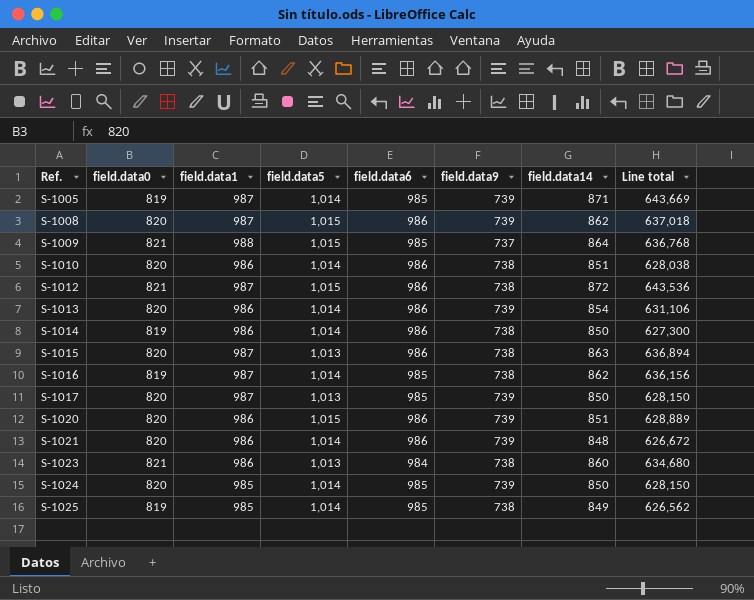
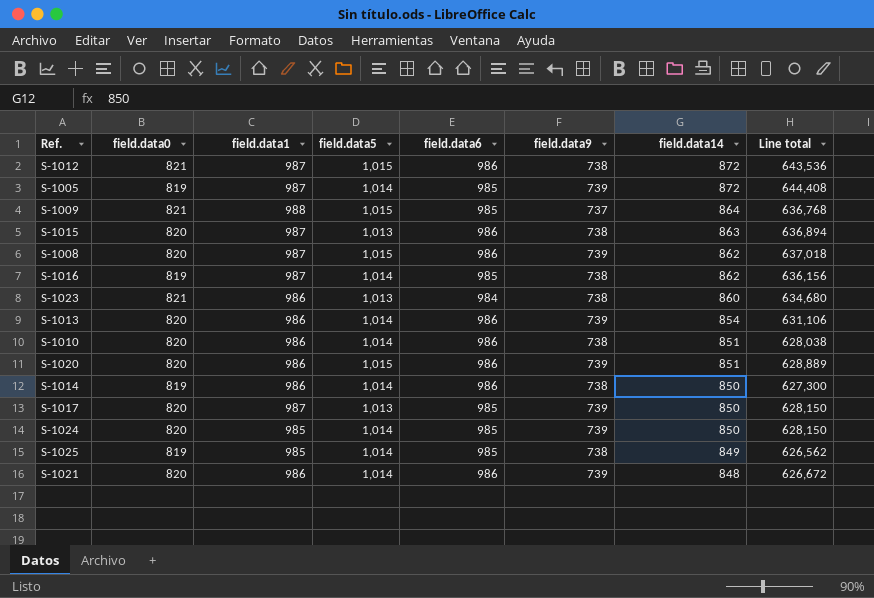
row order: Ref. ascending -> field.data14 descending
S-1005 | field.data14: 871 -> 872
S-1005 | Line total: 643,669 -> 644,408

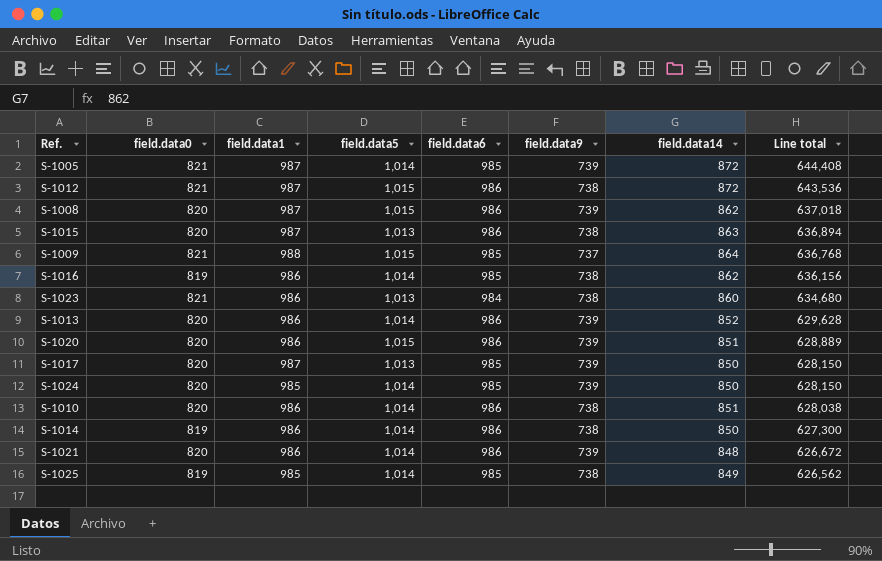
row order: field.data14 descending -> Line total descending
S-1005 | field.data0: 819 -> 821
S-1016 | field.data1: 987 -> 986
S-1013 | field.data14: 854 -> 852
S-1013 | Line total: 631,106 -> 629,628

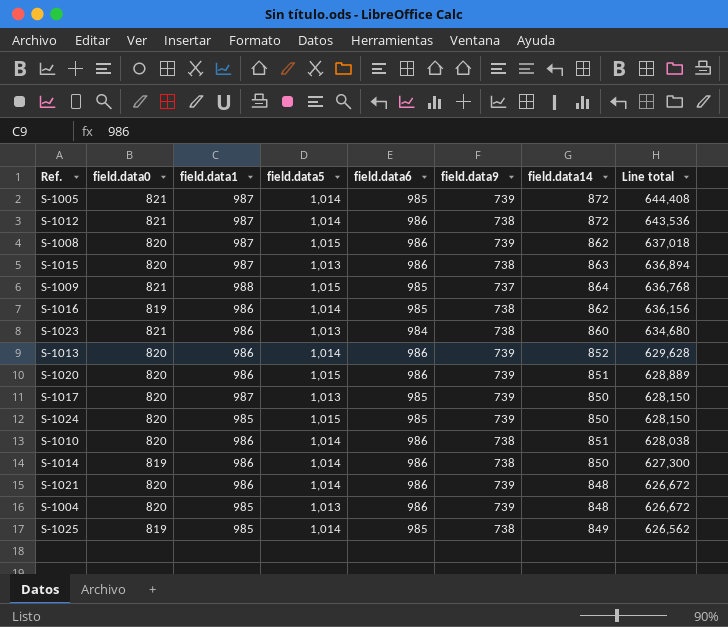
S-1012 | field.data5: 1,015 -> 1,014
S-1024 | field.data5: 1,014 -> 1,015
row S-1004: none -> 820 | 985 | 1,013 | 986 | 739 | 848 | 626,672

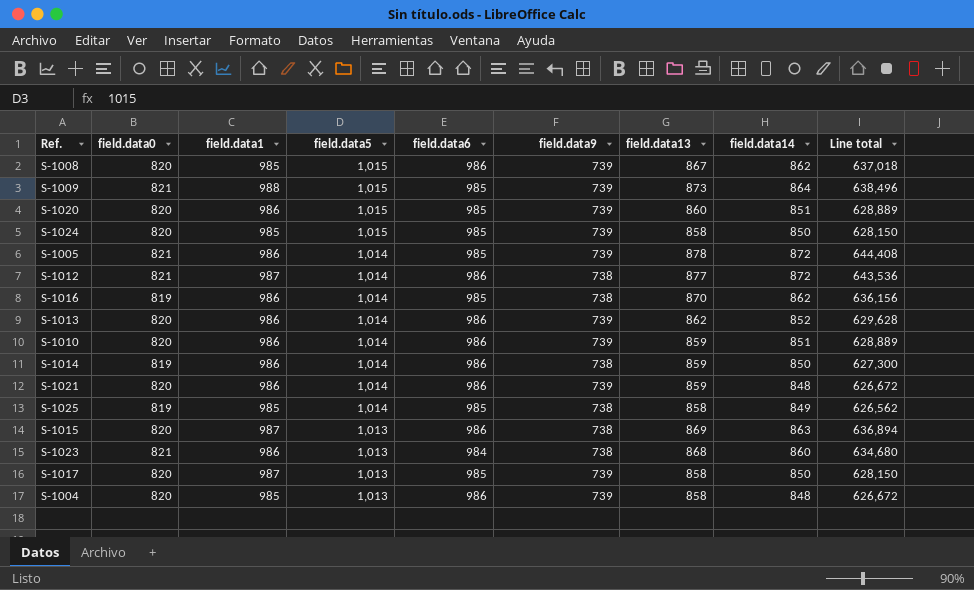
row order: Line total descending -> field.data5 descending
column field.data13 | position: none -> 7
S-1008 | field.data1: 987 -> 985
S-1009 | field.data9: 737 -> 739
S-1009 | Line total: 636,768 -> 638,496
S-1020 | field.data6: 986 -> 985
S-1005 | field.data1: 987 -> 986
S-1010 | field.data9: 738 -> 739
S-1010 | Line total: 628,038 -> 628,889

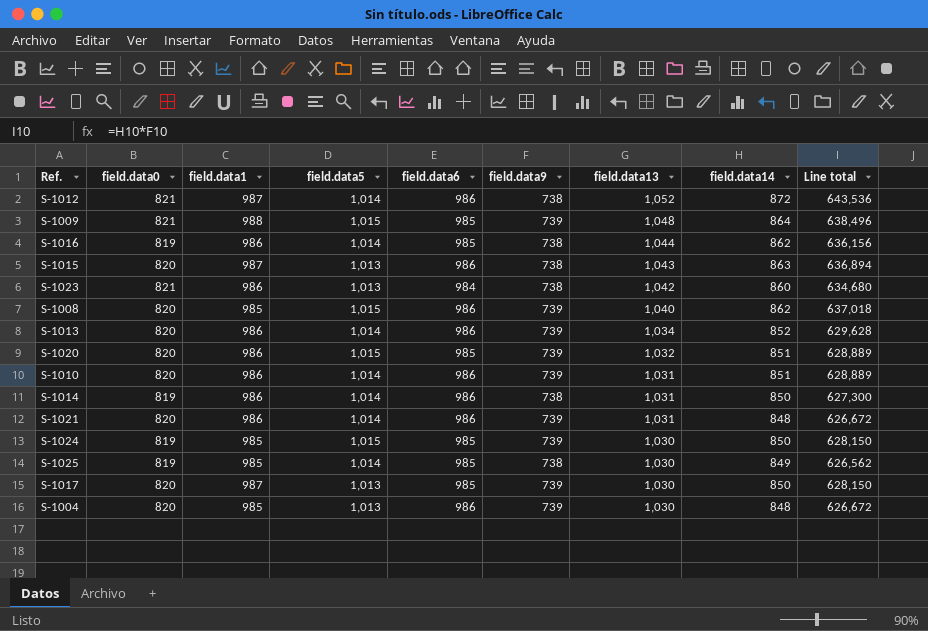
row order: field.data5 descending -> field.data13 descending
row S-1005: 821 | 986 | 1,014 | 985 | 739 | 878 | 872 | 644,408 -> none
S-1012 | field.data13: 877 -> 1,052
S-1009 | field.data13: 873 -> 1,048
S-1016 | field.data13: 870 -> 1,044
S-1015 | field.data13: 869 -> 1,043
S-1023 | field.data13: 868 -> 1,042
S-1008 | field.data13: 867 -> 1,040
S-1013 | field.data13: 862 -> 1,034
S-1020 | field.data13: 860 -> 1,032
S-1010 | field.data13: 859 -> 1,031
S-1014 | field.data13: 859 -> 1,031
S-1021 | field.data13: 859 -> 1,031
S-1024 | field.data0: 820 -> 819
S-1024 | field.data13: 858 -> 1,030
S-1025 | field.data13: 858 -> 1,030
S-1017 | field.data13: 858 -> 1,030
S-1004 | field.data13: 858 -> 1,030

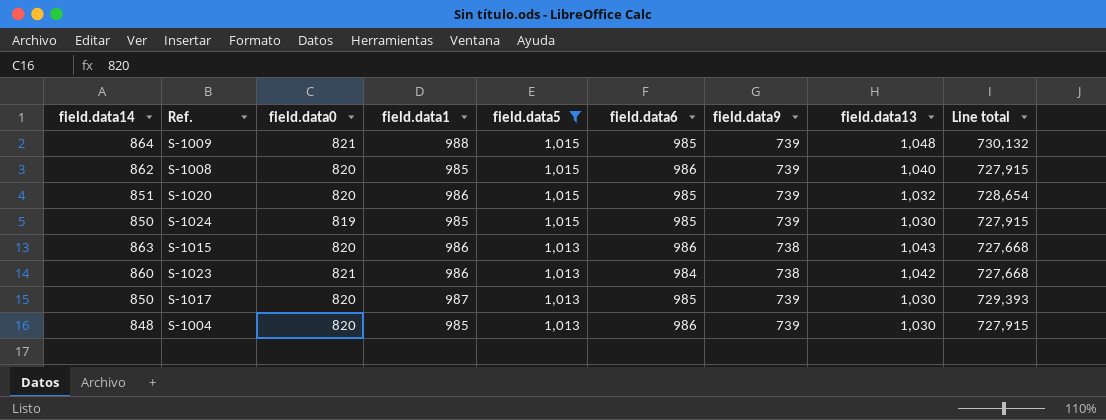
filter: none -> field.data5 != 1,014
row order: field.data13 descending -> field.data5 descending
column field.data14 | position: 8 -> 1
column Line total | formula: [field.data9] * [field.data14] -> [field.data1] * [field.data9]
S-1015 | field.data1: 987 -> 986

